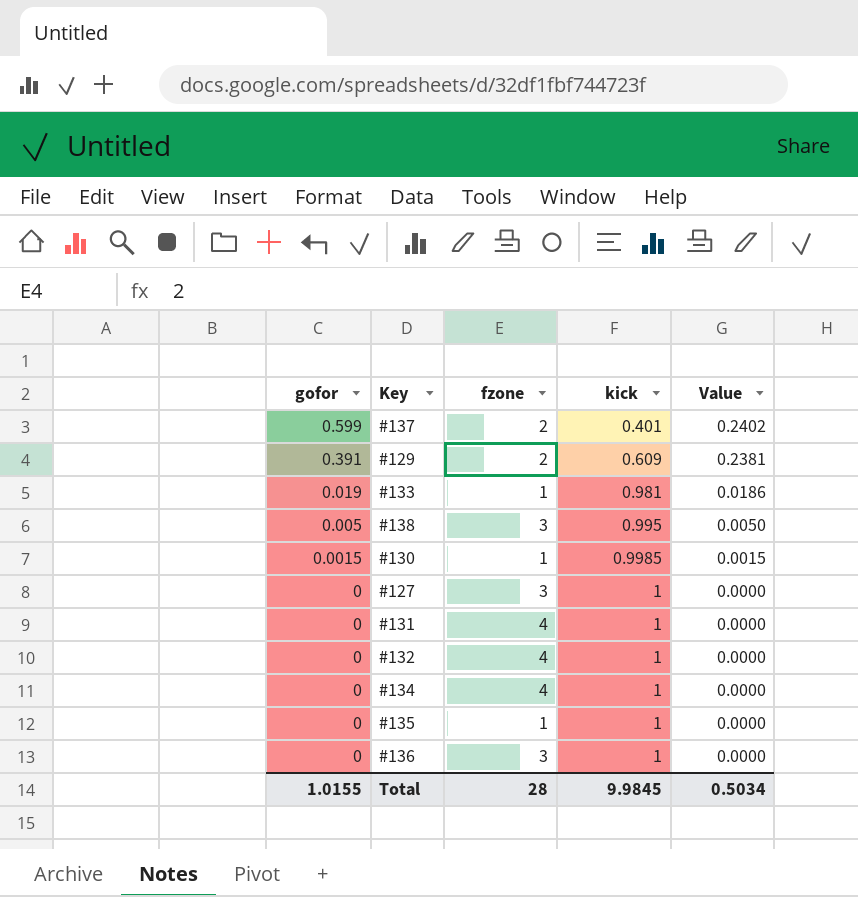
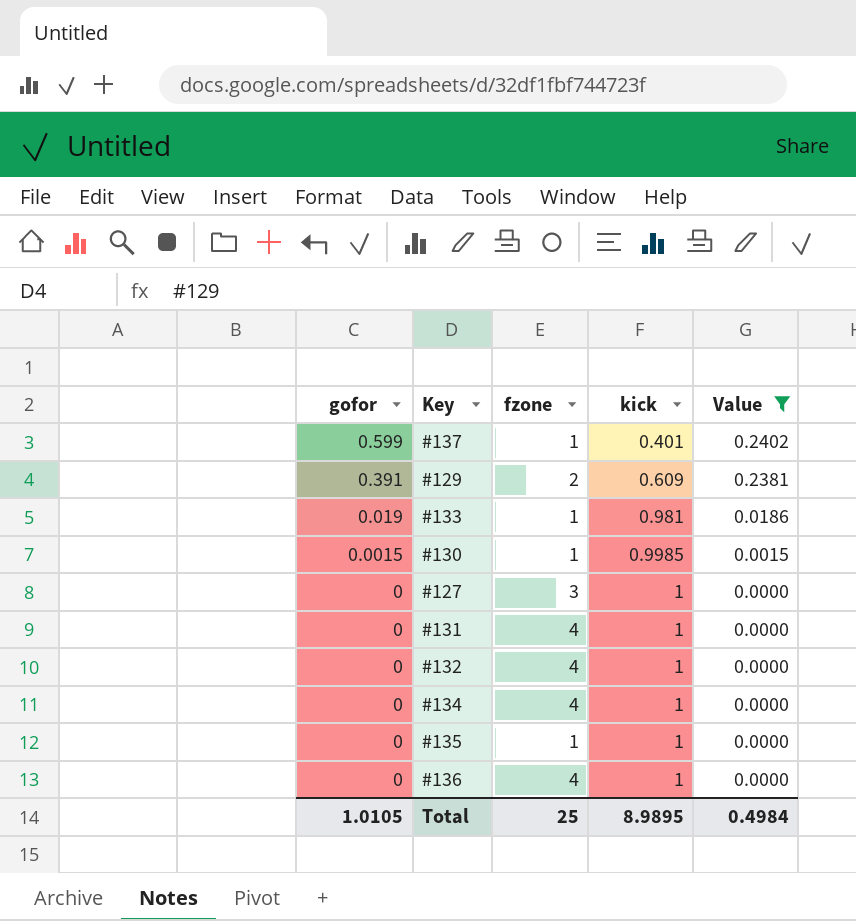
filter: none -> Value != 0.0050
#137 | fzone: 2 -> 1
#136 | fzone: 3 -> 4
Total | gofor: 1.0155 -> 1.0105
Total | fzone: 28 -> 25
Total | kick: 9.9845 -> 8.9895
Total | Value: 0.5034 -> 0.4984

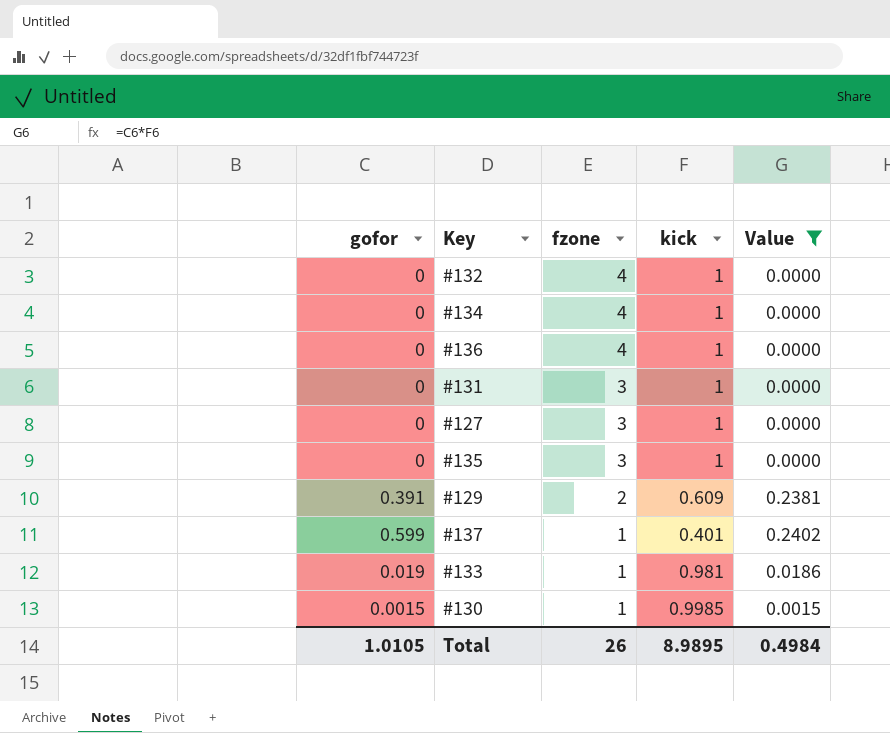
row order: gofor descending -> fzone descending
#131 | fzone: 4 -> 3
#135 | fzone: 1 -> 3
Total | fzone: 25 -> 26

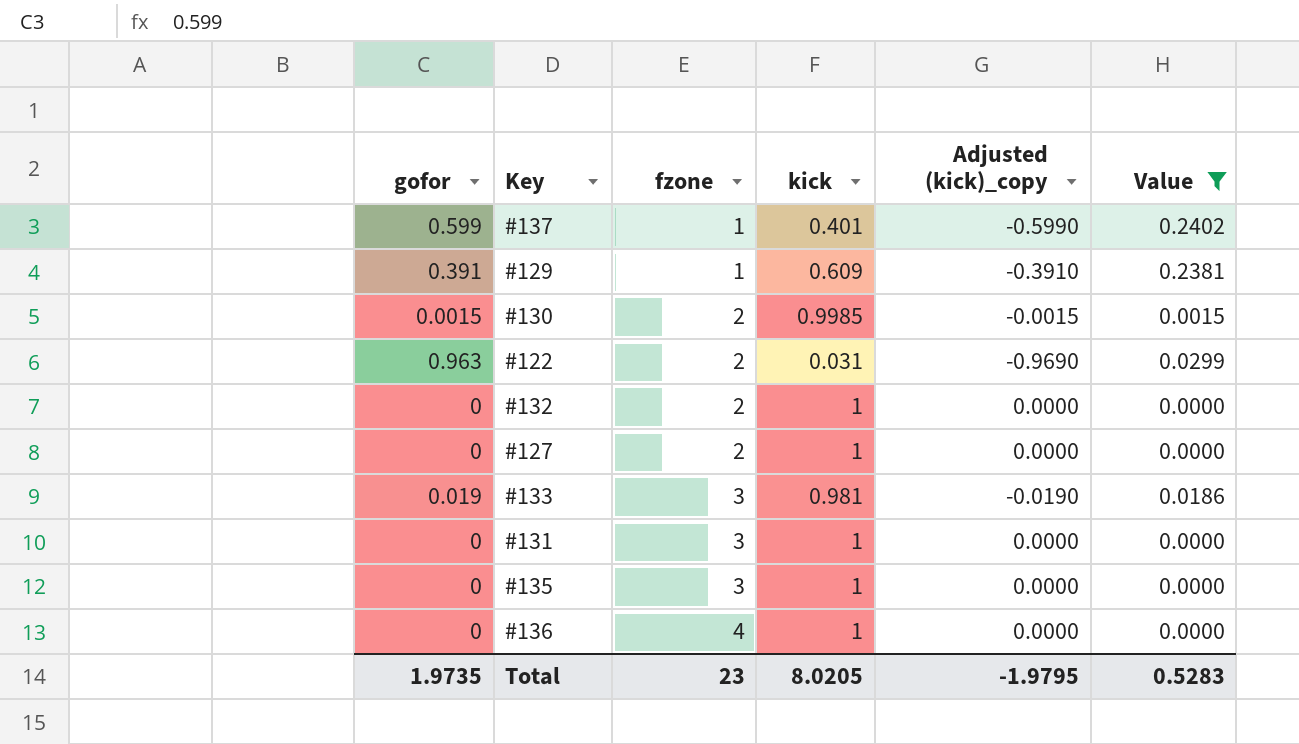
row order: fzone descending -> fzone ascending
column Adjusted (kick)_copy | formula: none -> [kick] - 1
row #134: 0 | 4 | 1 | 0.0000 -> none
#129 | fzone: 2 -> 1
#130 | fzone: 1 -> 2
row #122: none -> 0.963 | 2 | 0.031 | -0.9690 | 0.0299
#132 | fzone: 4 -> 2
#127 | fzone: 3 -> 2
#133 | fzone: 1 -> 3
Total | gofor: 1.0105 -> 1.9735
Total | fzone: 26 -> 23
Total | kick: 8.9895 -> 8.0205
Total | Value: 0.4984 -> 0.5283

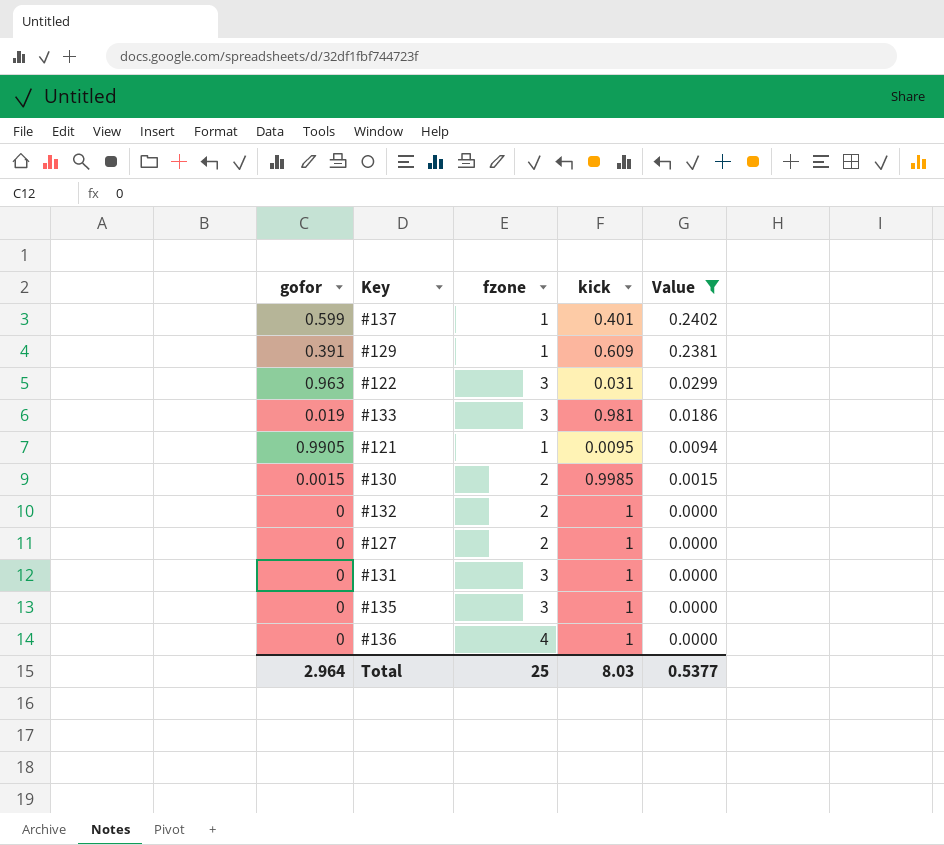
row order: fzone ascending -> Value descending
column Adjusted (kick)_copy | formula: [kick] - 1 -> none
#122 | fzone: 2 -> 3
row #121: none -> 0.9905 | 1 | 0.0095 | 0.0094
Total | gofor: 1.9735 -> 2.964
Total | fzone: 23 -> 25
Total | kick: 8.0205 -> 8.03
Total | Value: 0.5283 -> 0.5377

